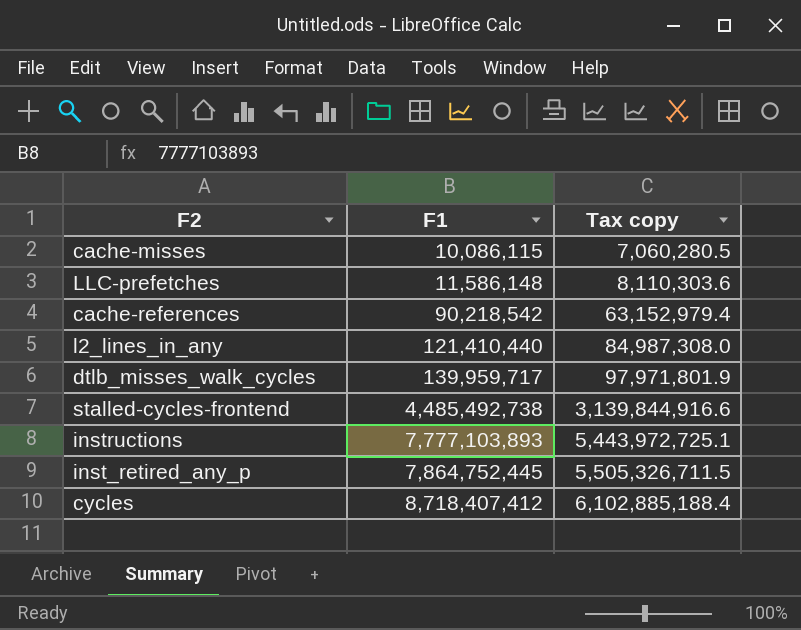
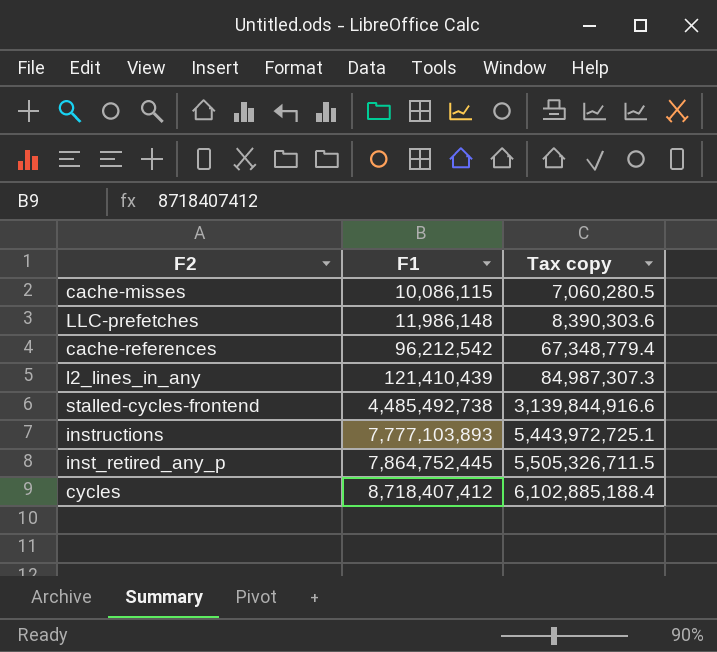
row dtlb_misses_walk_cycles: 139,959,717 | 97,971,801.9 -> none
LLC-prefetches | F1: 11,586,148 -> 11,986,148
LLC-prefetches | Tax copy: 8,110,303.6 -> 8,390,303.6
cache-references | F1: 90,218,542 -> 96,212,542
cache-references | Tax copy: 63,152,979.4 -> 67,348,779.4
l2_lines_in_any | F1: 121,410,440 -> 121,410,439
l2_lines_in_any | Tax copy: 84,987,308.0 -> 84,987,307.3

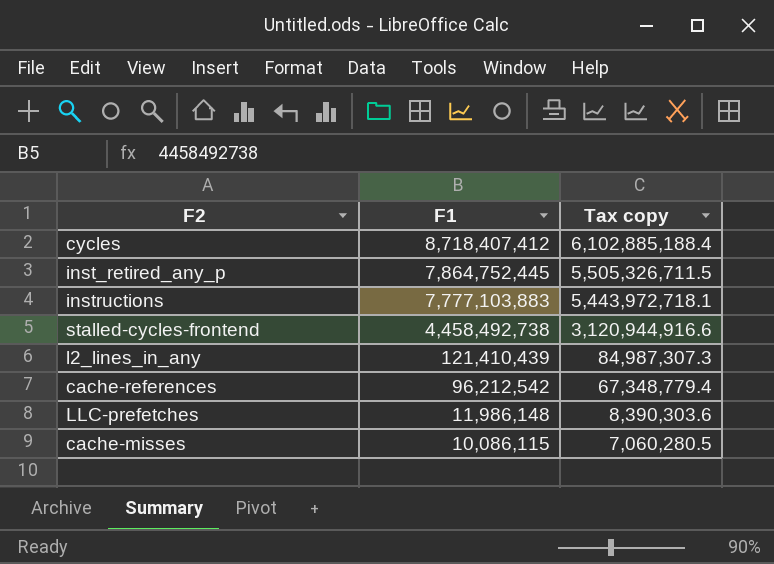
row order: F1 ascending -> F1 descending
instructions | F1: 7,777,103,893 -> 7,777,103,883
instructions | Tax copy: 5,443,972,725.1 -> 5,443,972,718.1
stalled-cycles-frontend | F1: 4,485,492,738 -> 4,458,492,738
stalled-cycles-frontend | Tax copy: 3,139,844,916.6 -> 3,120,944,916.6

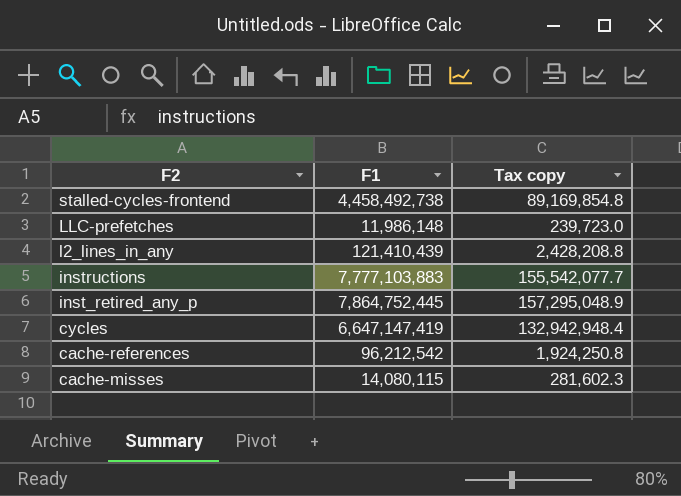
row order: F1 descending -> F2 descending
column Tax copy | formula: [F1] * 0.7 -> [F1] * 0.02
cycles | F1: 8,718,407,412 -> 6,647,147,419
cache-misses | F1: 10,086,115 -> 14,080,115

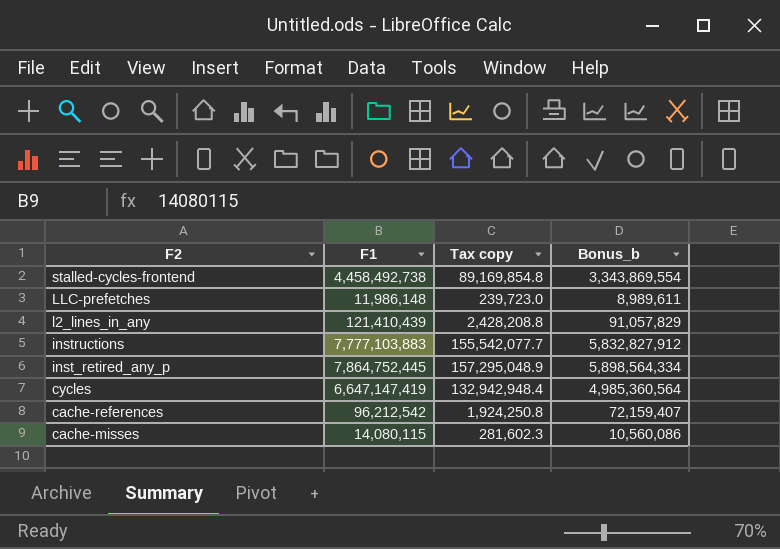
column Bonus_b | formula: none -> [F1] * 0.75

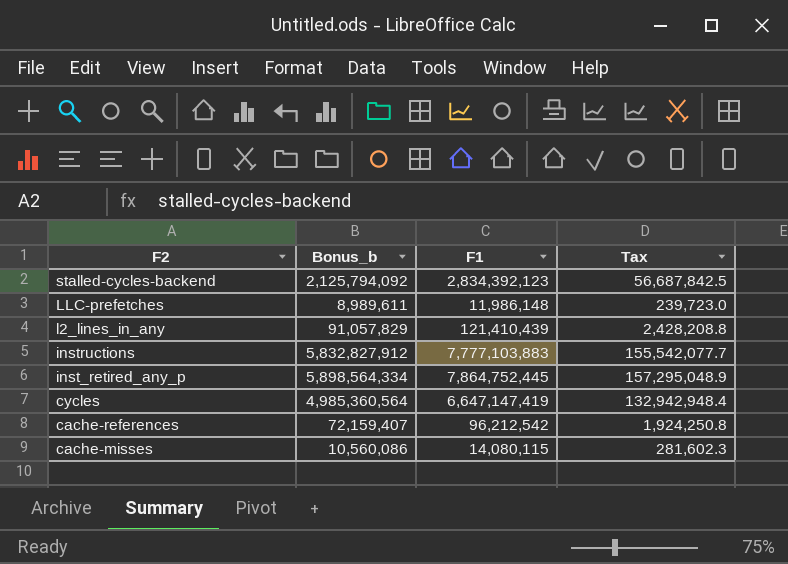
column Bonus_b | position: 4 -> 2
column name: Tax copy -> Tax
row stalled-cycles-frontend: 4,458,492,738 | 89,169,854.8 | 3,343,869,554 -> none
row stalled-cycles-backend: none -> 2,125,794,092 | 2,834,392,123 | 56,687,842.5

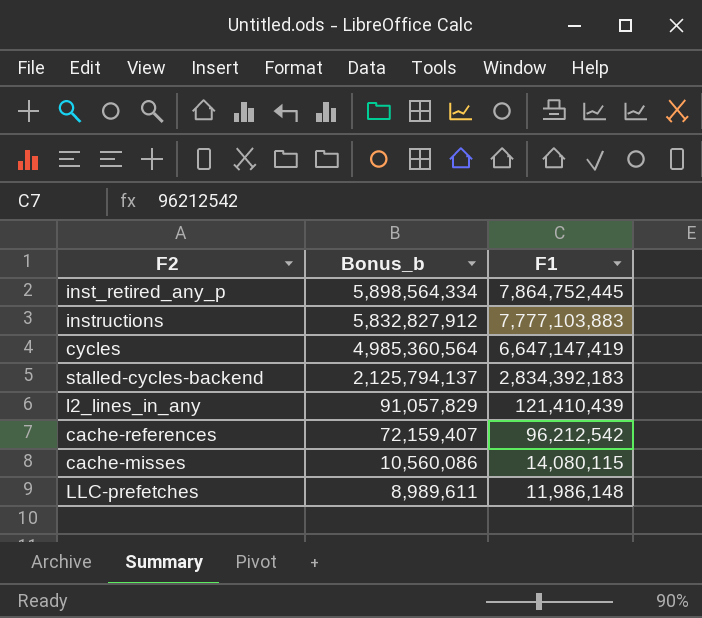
row order: F2 descending -> Bonus_b descending
column Tax | formula: [F1] * 0.02 -> none
stalled-cycles-backend | Bonus_b: 2,125,794,092 -> 2,125,794,137
stalled-cycles-backend | F1: 2,834,392,123 -> 2,834,392,183

